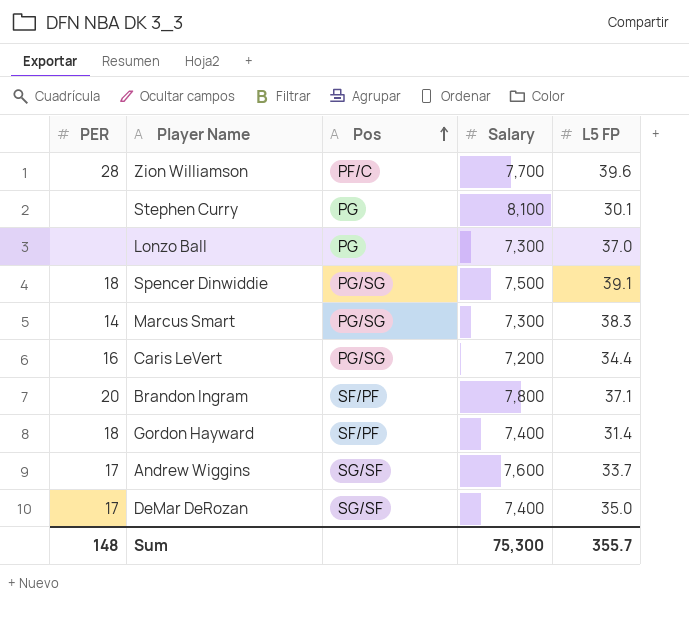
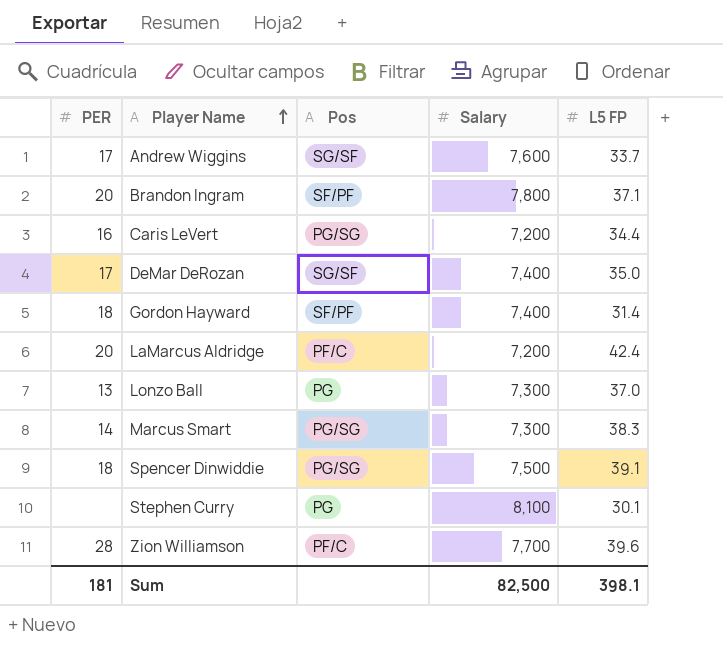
row order: Pos ascending -> Player Name ascending
row LaMarcus Aldridge: none -> 20 | PF/C | 7,200 | 42.4
Lonzo Ball | PER: none -> 13
Sum | PER: 148 -> 181
Sum | Salary: 75,300 -> 82,500
Sum | L5 FP: 355.7 -> 398.1

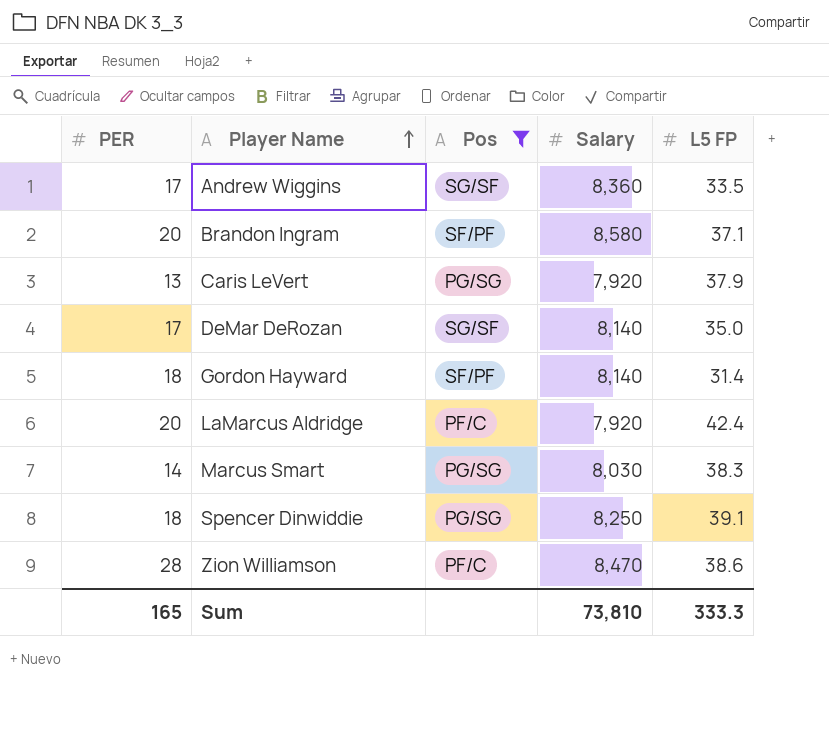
filter: none -> Pos != PG
Andrew Wiggins | Salary: 7,600 -> 8,360
Andrew Wiggins | L5 FP: 33.7 -> 33.5
Brandon Ingram | Salary: 7,800 -> 8,580
Caris LeVert | PER: 16 -> 13
Caris LeVert | Salary: 7,200 -> 7,920
Caris LeVert | L5 FP: 34.4 -> 37.9
DeMar DeRozan | Salary: 7,400 -> 8,140
Gordon Hayward | Salary: 7,400 -> 8,140
LaMarcus Aldridge | Salary: 7,200 -> 7,920
Marcus Smart | Salary: 7,300 -> 8,030
Spencer Dinwiddie | Salary: 7,500 -> 8,250
Zion Williamson | Salary: 7,700 -> 8,470
Zion Williamson | L5 FP: 39.6 -> 38.6
Sum | PER: 181 -> 165
Sum | Salary: 82,500 -> 73,810
Sum | L5 FP: 398.1 -> 333.3

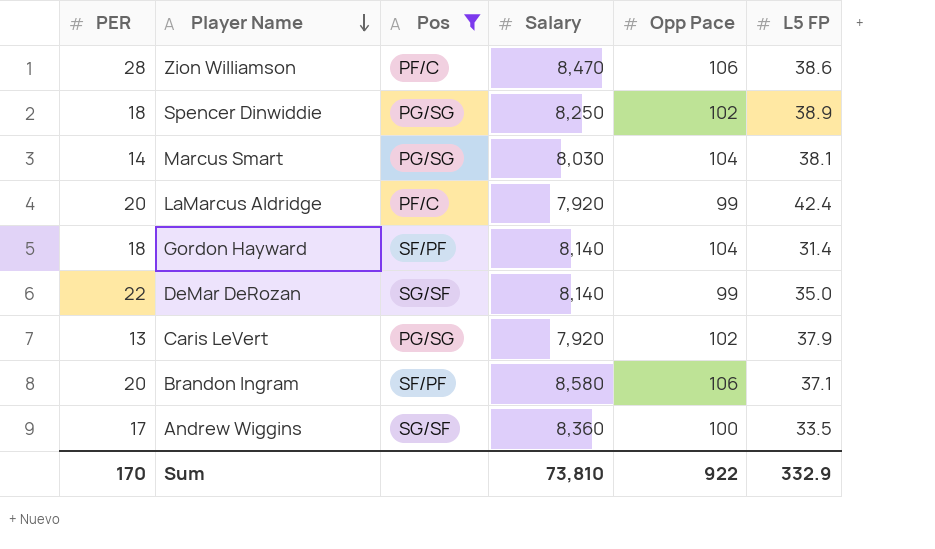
row order: Player Name ascending -> Player Name descending
column Opp Pace | position: none -> 5
Spencer Dinwiddie | L5 FP: 39.1 -> 38.9
Marcus Smart | L5 FP: 38.3 -> 38.1
DeMar DeRozan | PER: 17 -> 22
Sum | PER: 165 -> 170
Sum | L5 FP: 333.3 -> 332.9

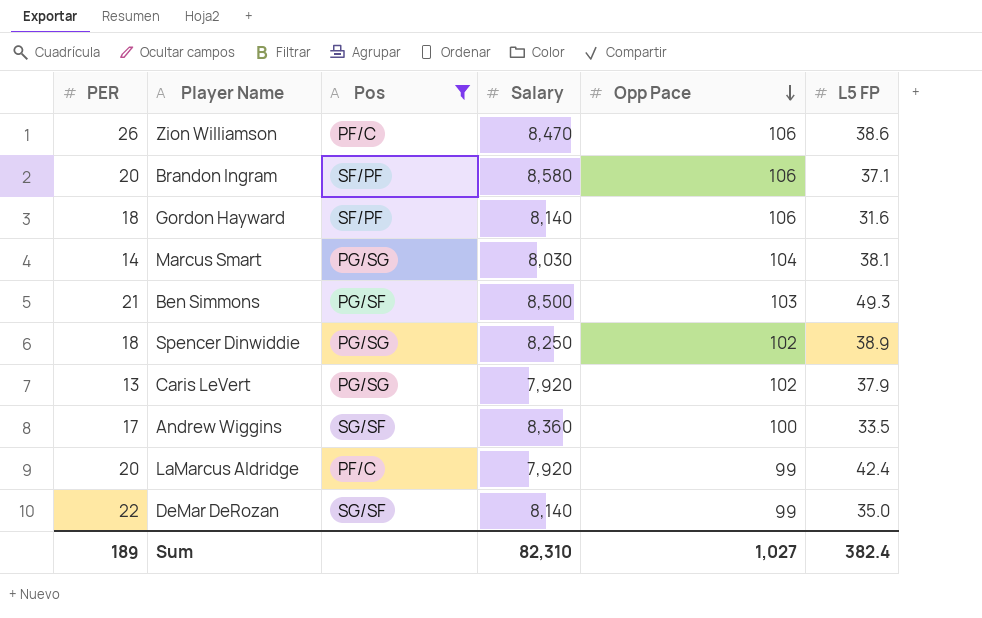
row order: Player Name descending -> Opp Pace descending
Zion Williamson | PER: 28 -> 26
Gordon Hayward | Opp Pace: 104 -> 106
Gordon Hayward | L5 FP: 31.4 -> 31.6
row Ben Simmons: none -> 21 | PG/SF | 8,500 | 103 | 49.3
Sum | PER: 170 -> 189
Sum | Salary: 73,810 -> 82,310
Sum | Opp Pace: 922 -> 1,027
Sum | L5 FP: 332.9 -> 382.4

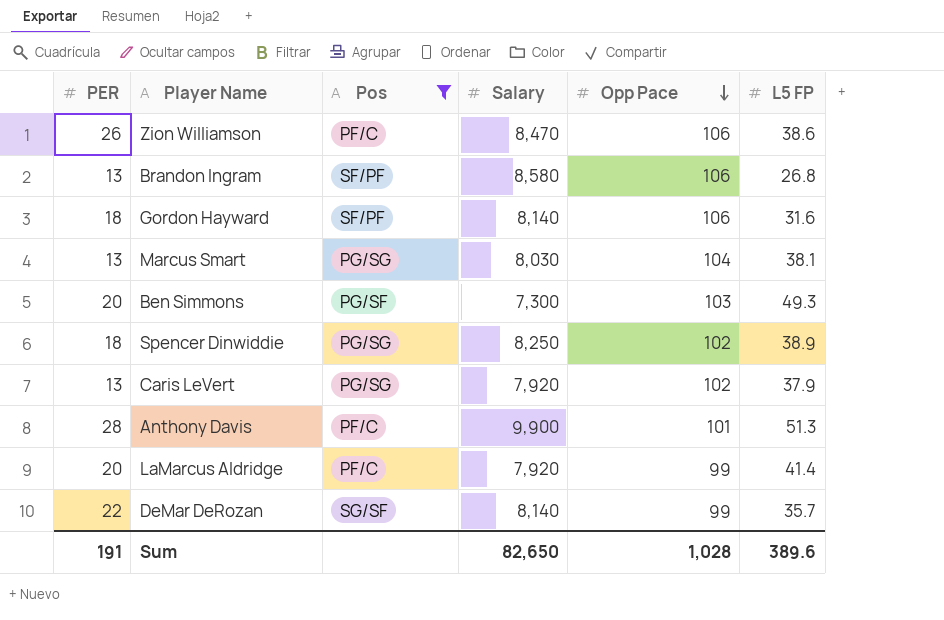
row Andrew Wiggins: 17 | SG/SF | 8,360 | 100 | 33.5 -> none
Brandon Ingram | PER: 20 -> 13
Brandon Ingram | L5 FP: 37.1 -> 26.8
Marcus Smart | PER: 14 -> 13
Ben Simmons | PER: 21 -> 20
Ben Simmons | Salary: 8,500 -> 7,300
row Anthony Davis: none -> 28 | PF/C | 9,900 | 101 | 51.3
LaMarcus Aldridge | L5 FP: 42.4 -> 41.4
DeMar DeRozan | L5 FP: 35.0 -> 35.7
Sum | PER: 189 -> 191
Sum | Salary: 82,310 -> 82,650
Sum | Opp Pace: 1,027 -> 1,028
Sum | L5 FP: 382.4 -> 389.6

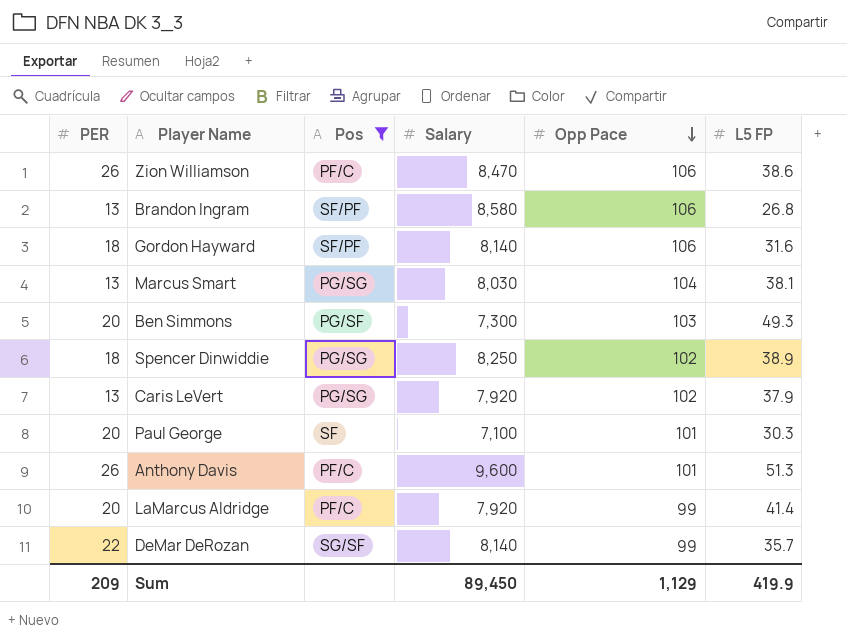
row Paul George: none -> 20 | SF | 7,100 | 101 | 30.3
Anthony Davis | PER: 28 -> 26
Anthony Davis | Salary: 9,900 -> 9,600
Sum | PER: 191 -> 209
Sum | Salary: 82,650 -> 89,450
Sum | Opp Pace: 1,028 -> 1,129
Sum | L5 FP: 389.6 -> 419.9

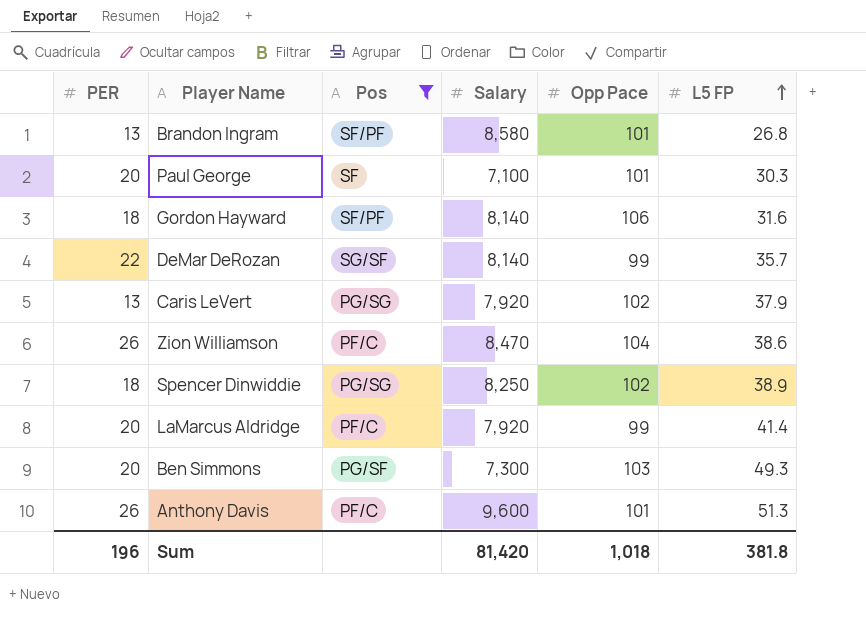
row order: Opp Pace descending -> L5 FP ascending
row Marcus Smart: 13 | PG/SG | 8,030 | 104 | 38.1 -> none
Brandon Ingram | Opp Pace: 106 -> 101
Zion Williamson | Opp Pace: 106 -> 104
Sum | PER: 209 -> 196
Sum | Salary: 89,450 -> 81,420
Sum | Opp Pace: 1,129 -> 1,018
Sum | L5 FP: 419.9 -> 381.8

